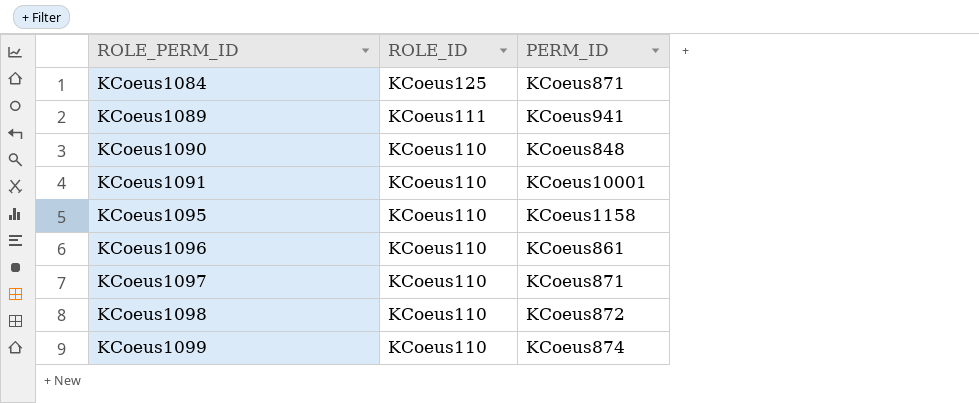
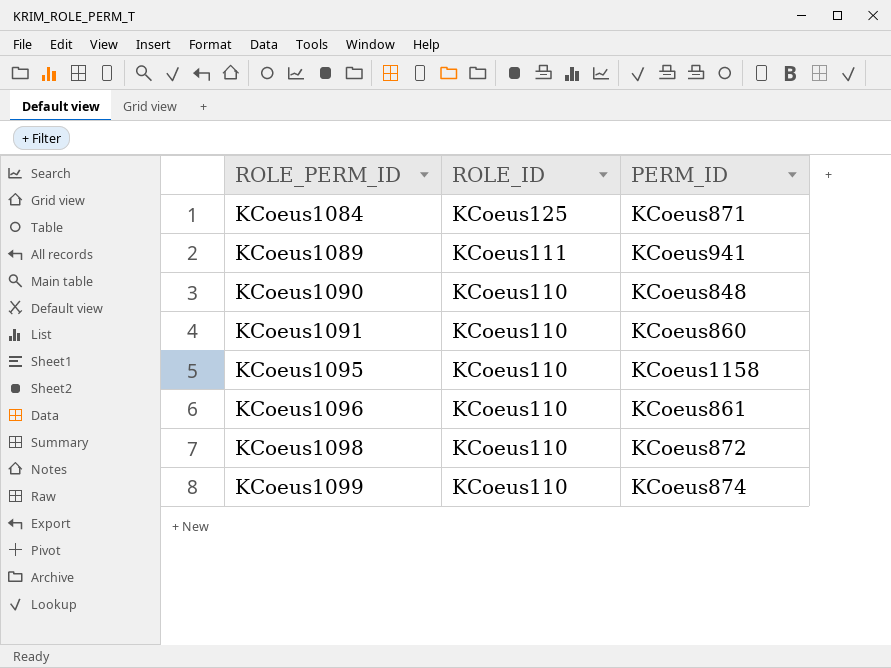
row KCoeus1097: KCoeus110 | KCoeus871 -> none
KCoeus1091 | PERM_ID: KCoeus10001 -> KCoeus860

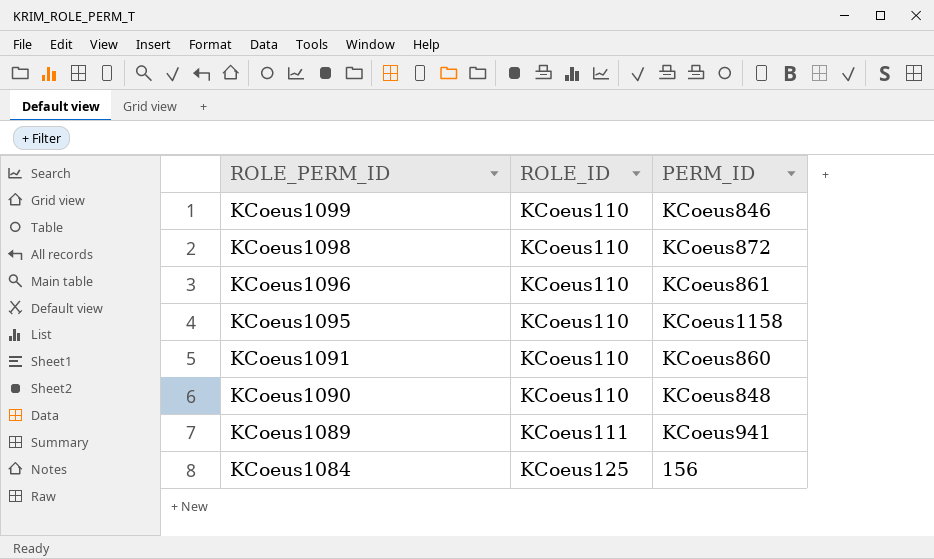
row order: ROLE_PERM_ID ascending -> ROLE_PERM_ID descending
KCoeus1099 | PERM_ID: KCoeus874 -> KCoeus846
KCoeus1084 | PERM_ID: KCoeus871 -> 156

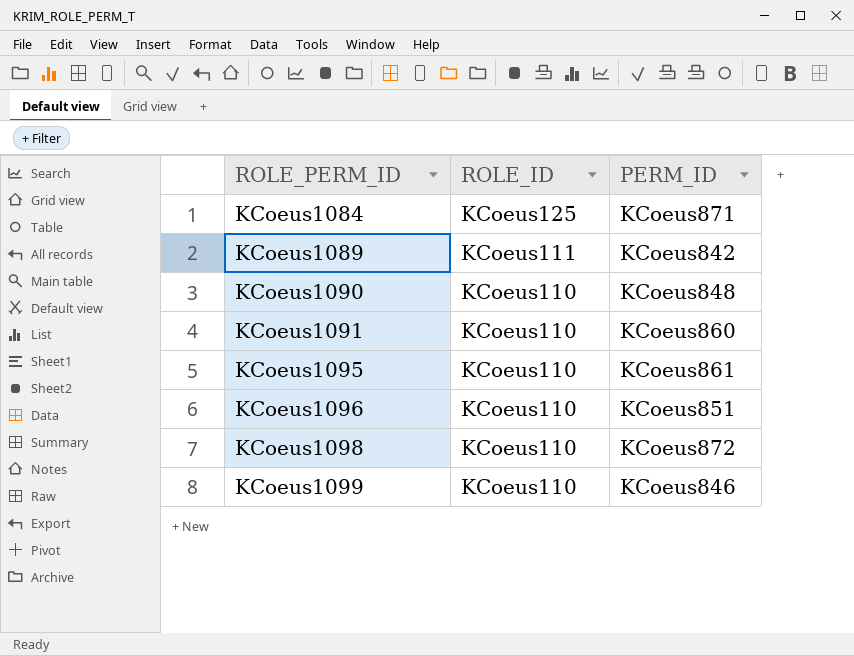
row order: ROLE_PERM_ID descending -> ROLE_PERM_ID ascending
KCoeus1084 | PERM_ID: 156 -> KCoeus871
KCoeus1089 | PERM_ID: KCoeus941 -> KCoeus842
KCoeus1095 | PERM_ID: KCoeus1158 -> KCoeus861
KCoeus1096 | PERM_ID: KCoeus861 -> KCoeus851

